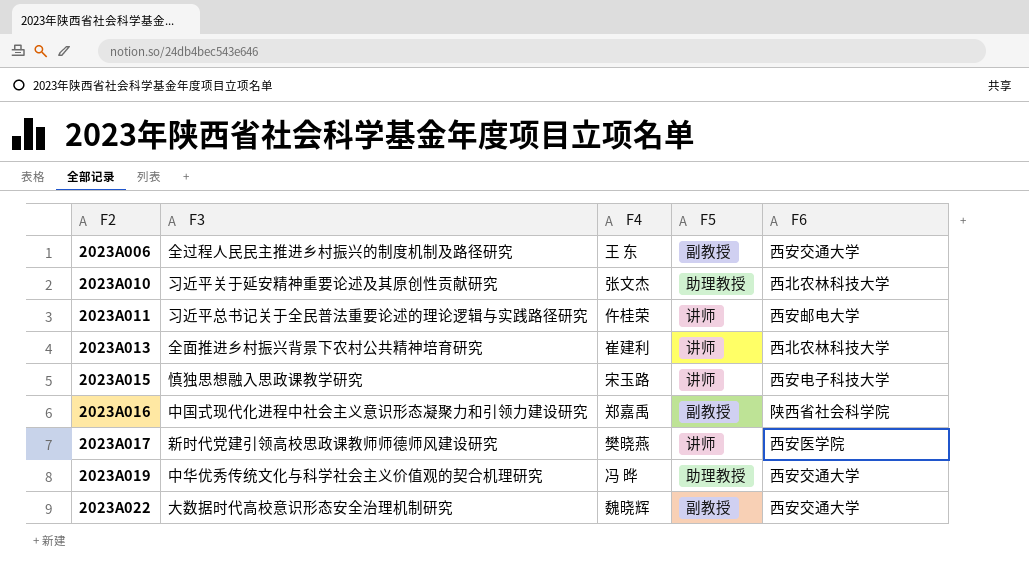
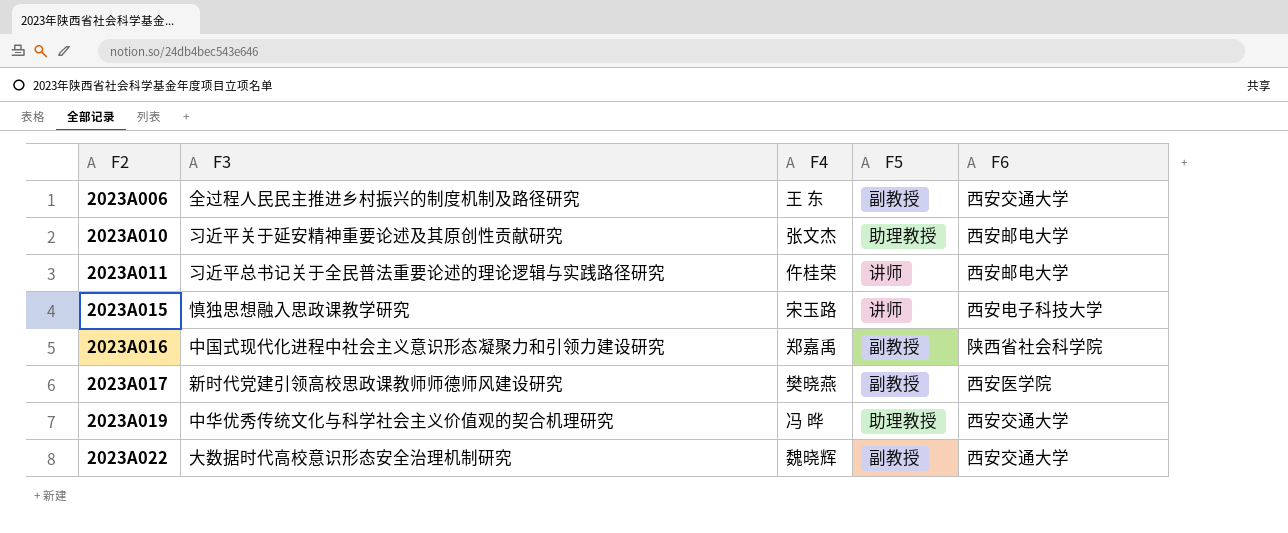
row 2023A013: 全面推进乡村振兴背景下农村公共精神培育研究 | 崔建利 | 讲师 | 西北农林科技大学 -> none
2023A010 | F6: 西北农林科技大学 -> 西安邮电大学
2023A017 | F5: 讲师 -> 副教授

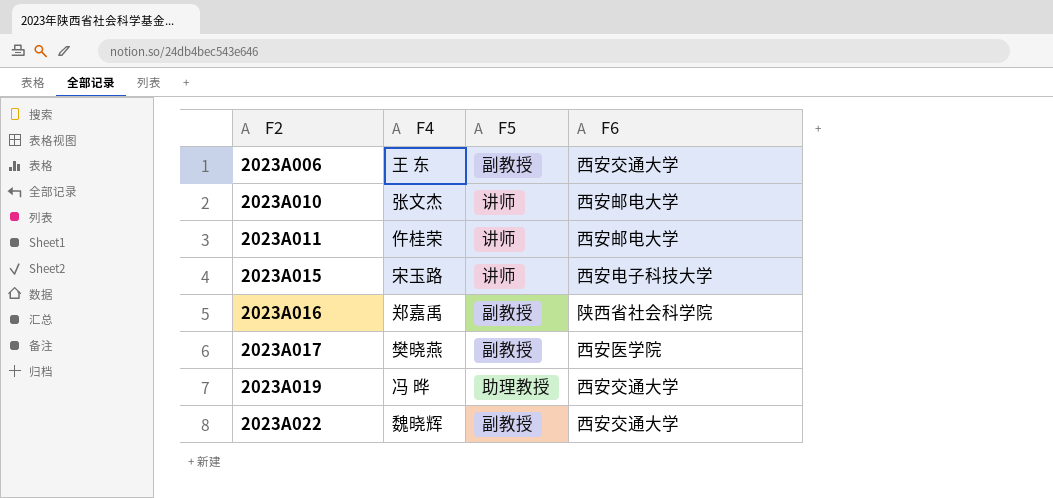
column F3 | position: 2 -> none
2023A010 | F5: 助理教授 -> 讲师

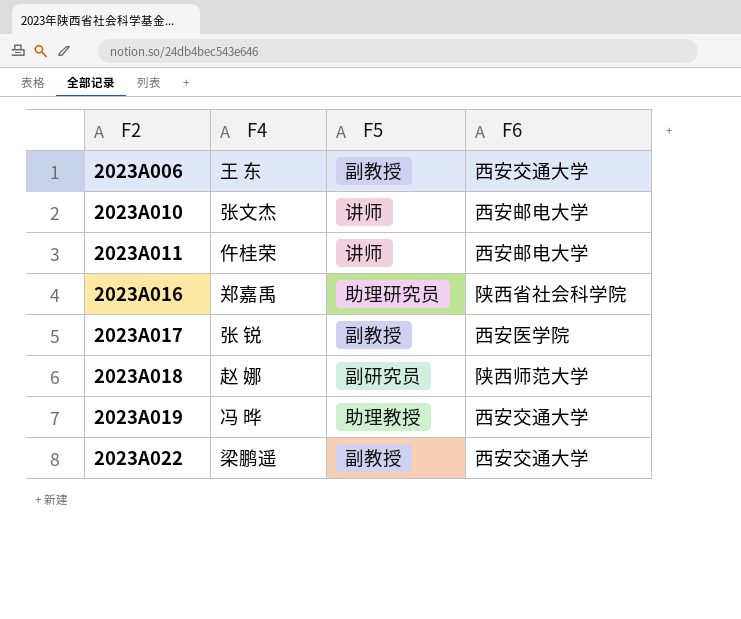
row 2023A015: 宋玉路 | 讲师 | 西安电子科技大学 -> none
2023A016 | F5: 副教授 -> 助理研究员
2023A017 | F4: 樊晓燕 -> 张 锐
row 2023A018: none -> 赵 娜 | 副研究员 | 陕西师范大学
2023A022 | F4: 魏晓辉 -> 梁鹏遥

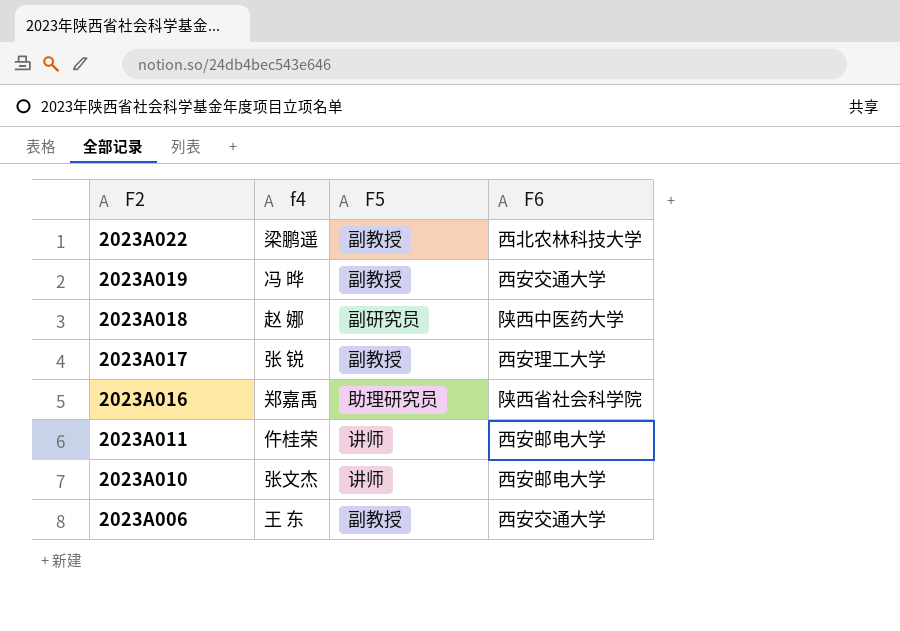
row order: F2 ascending -> F2 descending
column name: F4 -> f4
2023A022 | F6: 西安交通大学 -> 西北农林科技大学
2023A019 | F5: 助理教授 -> 副教授
2023A018 | F6: 陕西师范大学 -> 陕西中医药大学
2023A017 | F6: 西安医学院 -> 西安理工大学

